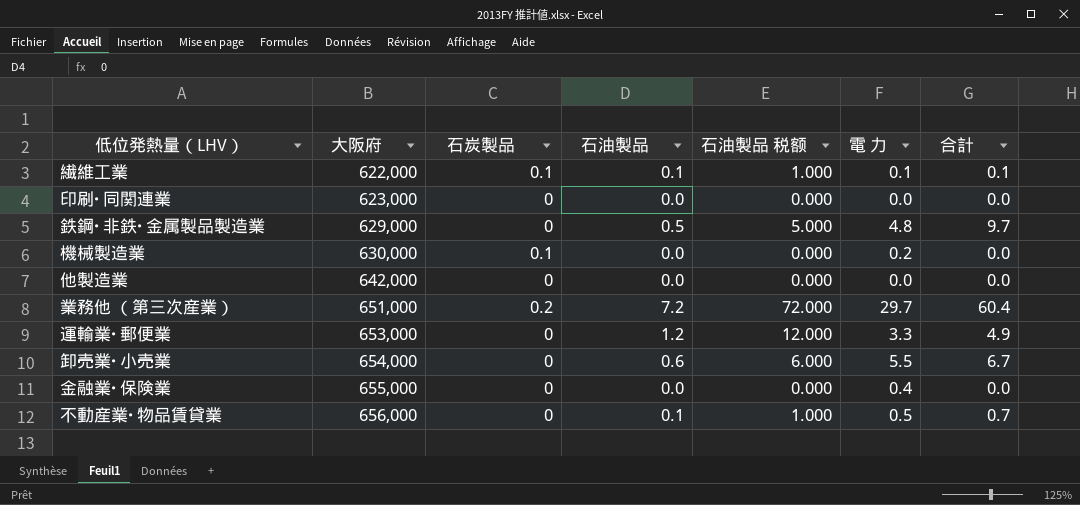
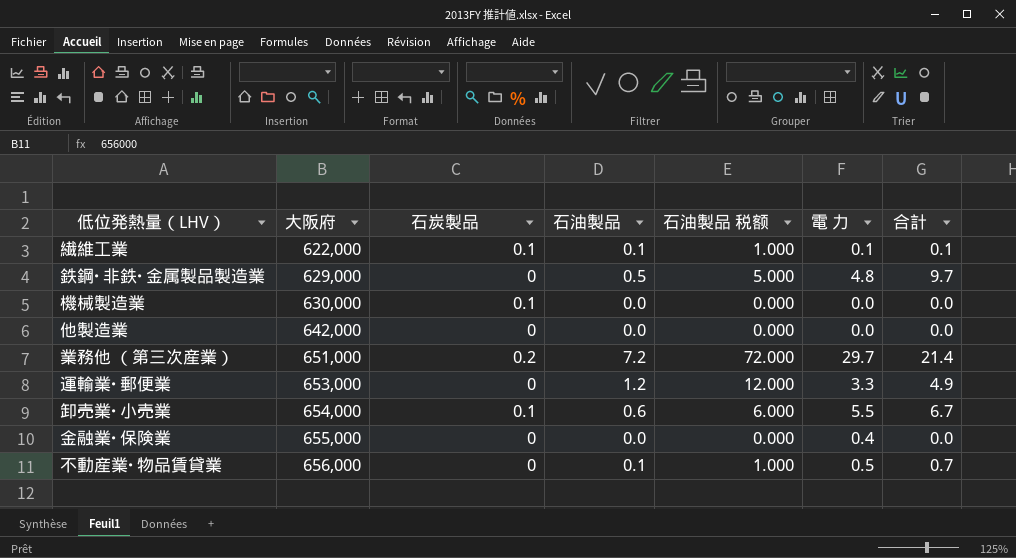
row 印刷･同関連業: 623,000 | 0 | 0.0 | 0.000 | 0.0 | 0.0 -> none
機械製造業 | 電 力: 0.2 -> 0.0
業務他 （第三次産業） | 合計: 60.4 -> 21.4
卸売業･小売業 | 石炭製品: 0 -> 0.1

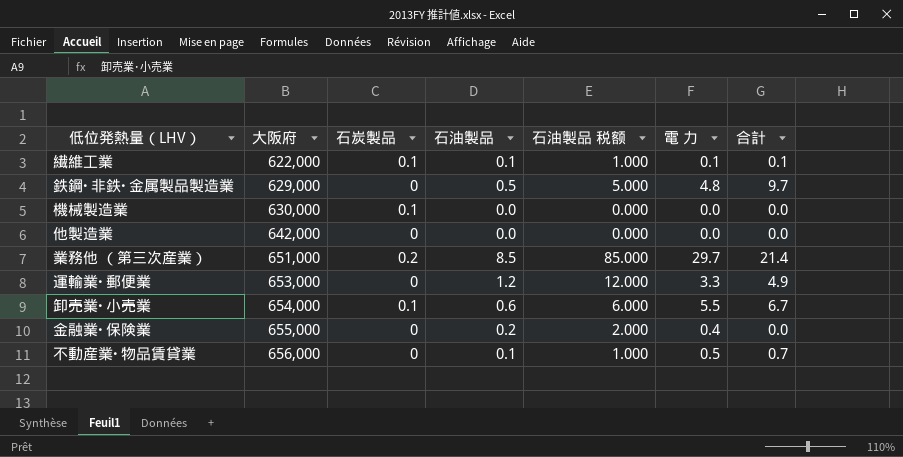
業務他 （第三次産業） | 石油製品: 7.2 -> 8.5
業務他 （第三次産業） | 石油製品 税额: 72.000 -> 85.000
金融業･保険業 | 石油製品: 0.0 -> 0.2
金融業･保険業 | 石油製品 税额: 0.000 -> 2.000

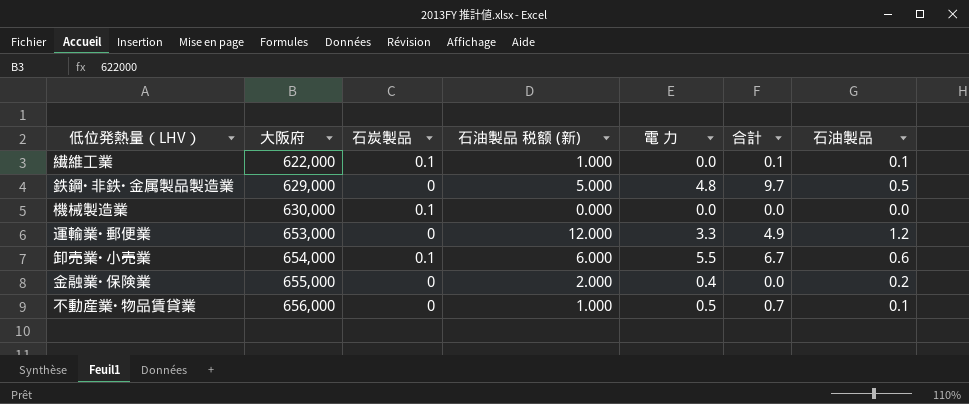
column name: 石油製品 税额 -> 石油製品 税额 (新)
column 石油製品 | position: 4 -> 7
row 他製造業: 642,000 | 0 | 0.0 | 0.000 | 0.0 | 0.0 -> none
row 業務他 （第三次産業）: 651,000 | 0.2 | 8.5 | 85.000 | 29.7 | 21.4 -> none
繊維工業 | 電 力: 0.1 -> 0.0

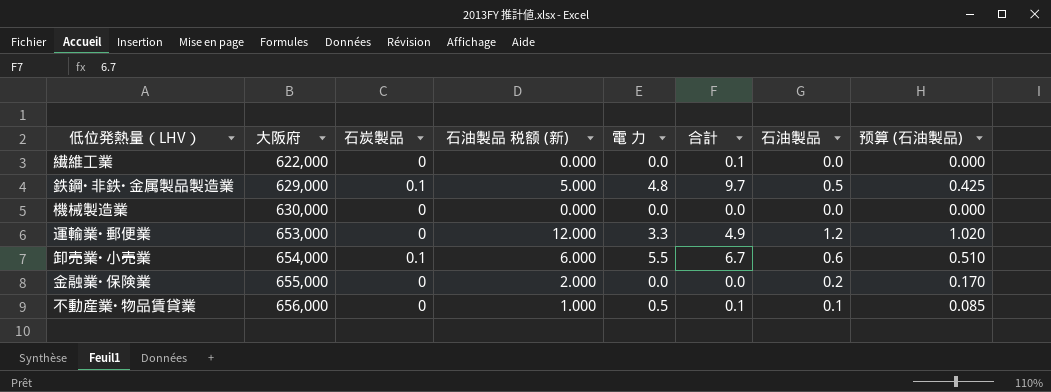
column 预算 (石油製品) | formula: none -> [石油製品] * 0.85
繊維工業 | 石炭製品: 0.1 -> 0
繊維工業 | 石油製品 税额 (新): 1.000 -> 0.000
繊維工業 | 石油製品: 0.1 -> 0.0
鉄鋼･非鉄･金属製品製造業 | 石炭製品: 0 -> 0.1
機械製造業 | 石炭製品: 0.1 -> 0
金融業･保険業 | 電 力: 0.4 -> 0.0
不動産業･物品賃貸業 | 合計: 0.7 -> 0.1

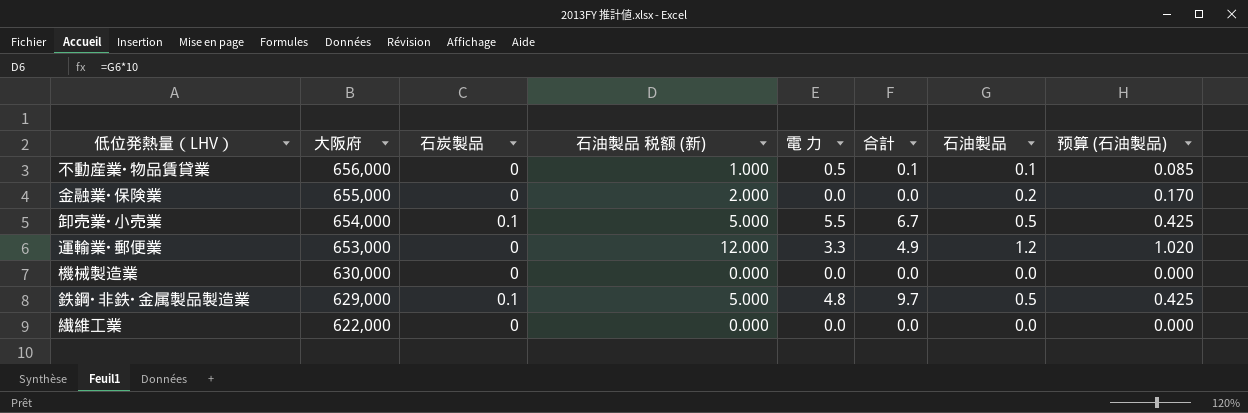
row order: 大阪府 ascending -> 大阪府 descending
卸売業･小売業 | 石油製品 税额 (新): 6.000 -> 5.000
卸売業･小売業 | 石油製品: 0.6 -> 0.5
卸売業･小売業 | 预算 (石油製品): 0.510 -> 0.425
繊維工業 | 合計: 0.1 -> 0.0

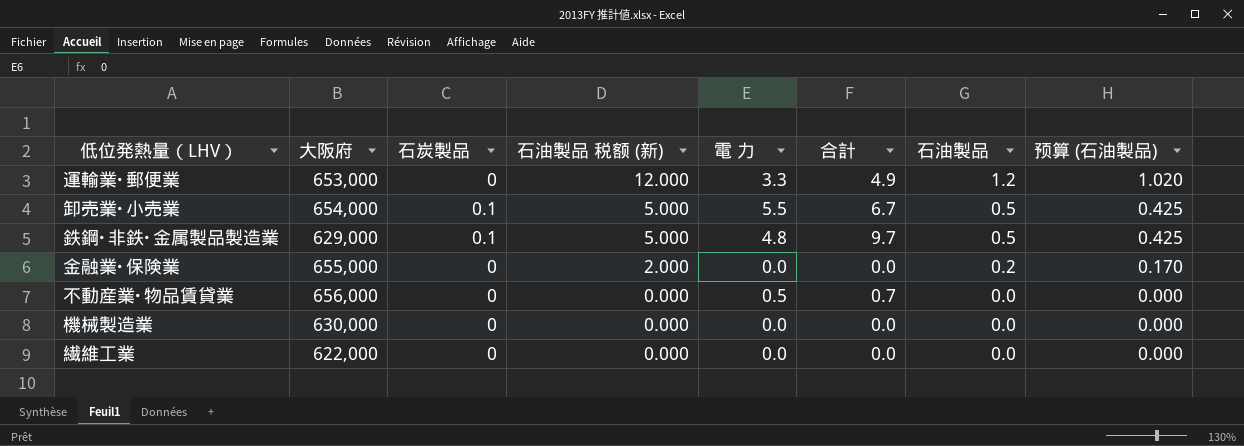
row order: 大阪府 descending -> 石油製品 税额 (新) descending
不動産業･物品賃貸業 | 石油製品 税额 (新): 1.000 -> 0.000
不動産業･物品賃貸業 | 合計: 0.1 -> 0.7
不動産業･物品賃貸業 | 石油製品: 0.1 -> 0.0
不動産業･物品賃貸業 | 预算 (石油製品): 0.085 -> 0.000

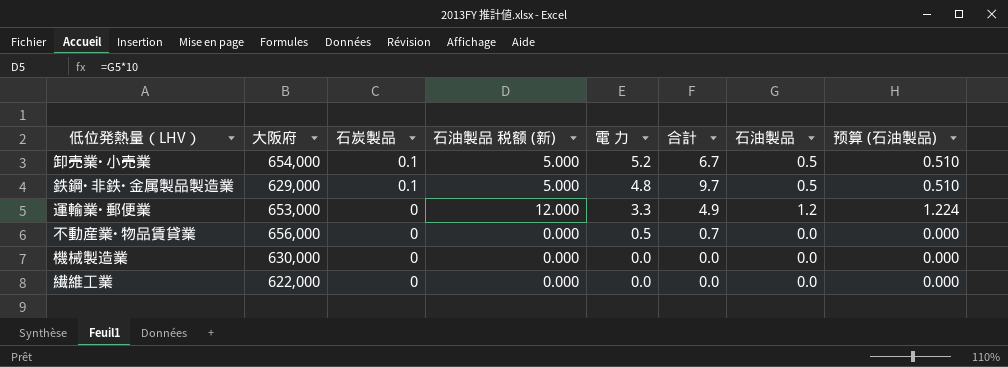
row order: 石油製品 税额 (新) descending -> 石炭製品 descending
column 预算 (石油製品) | formula: [石油製品] * 0.85 -> [石油製品] * 1.02
row 金融業･保険業: 655,000 | 0 | 2.000 | 0.0 | 0.0 | 0.2 | 0.170 -> none
卸売業･小売業 | 電 力: 5.5 -> 5.2

